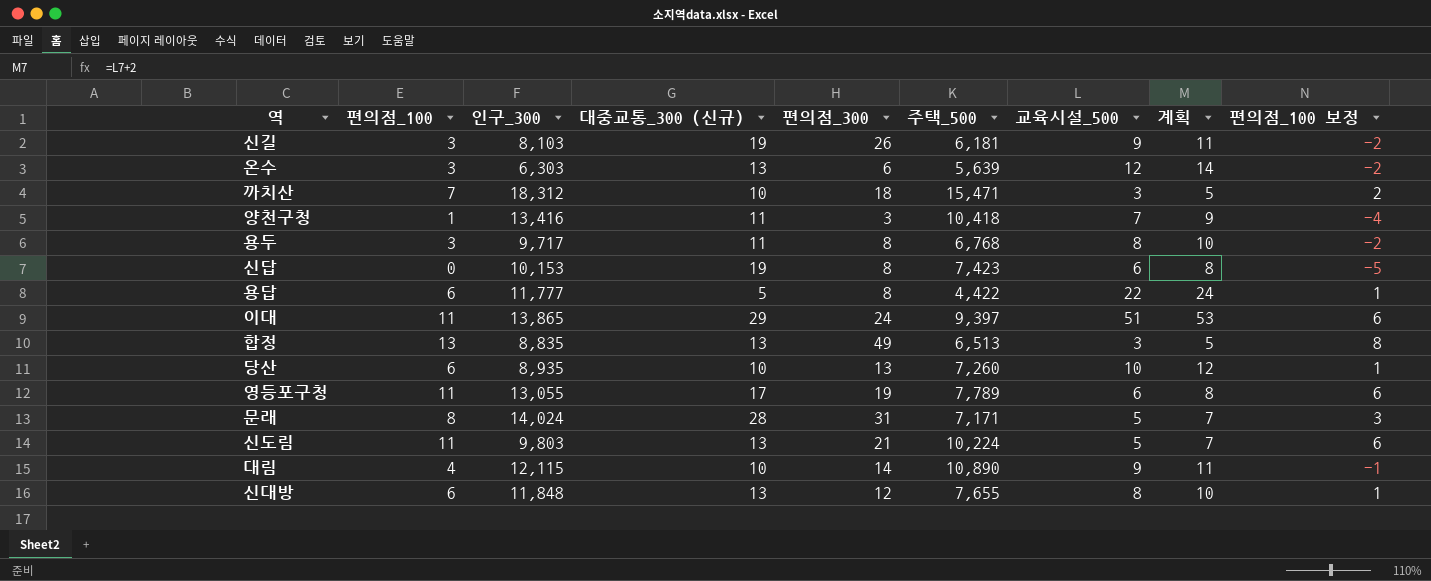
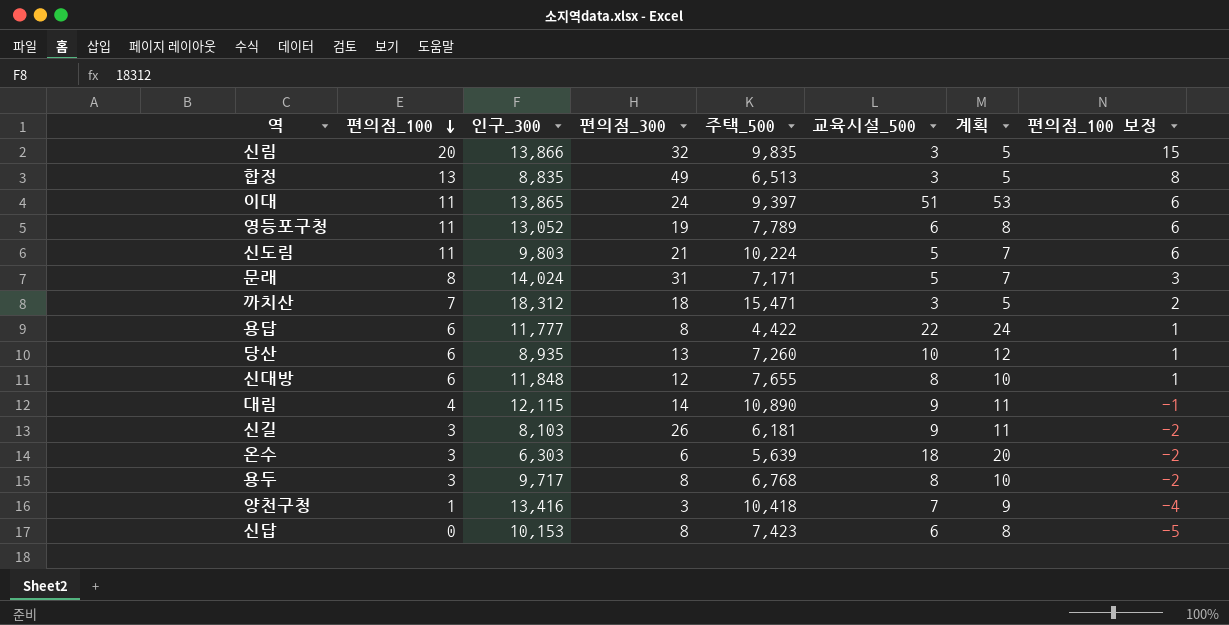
row order: none -> 편의점_100 descending
column 대중교통_300 (신규) | position: 4 -> none
row 신림: none -> 20 | 13,866 | 32 | 9,835 | 3 | 5 | 15
영등포구청 | 인구_300: 13,055 -> 13,052
온수 | 교육시설_500: 12 -> 18
온수 | 계획: 14 -> 20

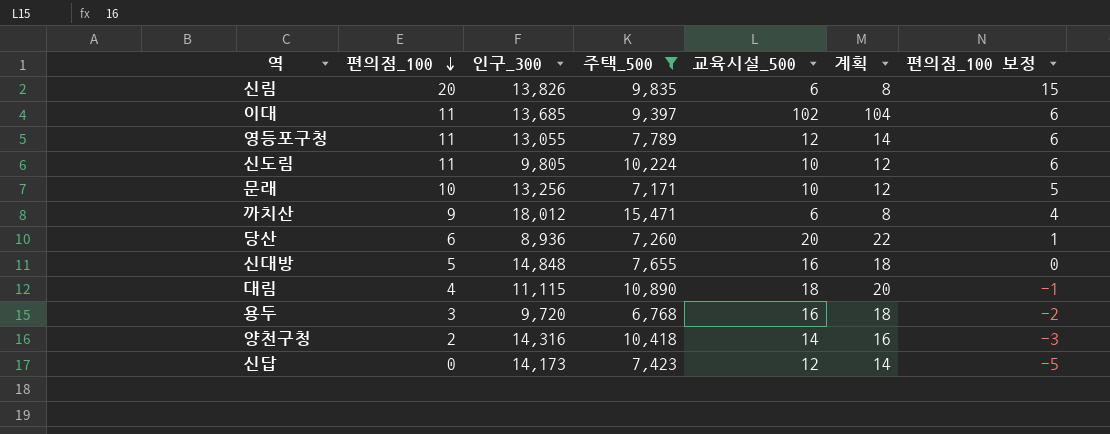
filter: none -> 주택_500 >= 6,768
column 편의점_300 | position: 4 -> none
신림 | 인구_300: 13,866 -> 13,826
신림 | 교육시설_500: 3 -> 6
신림 | 계획: 5 -> 8
이대 | 인구_300: 13,865 -> 13,685
이대 | 교육시설_500: 51 -> 102
이대 | 계획: 53 -> 104
영등포구청 | 인구_300: 13,052 -> 13,055
영등포구청 | 교육시설_500: 6 -> 12
영등포구청 | 계획: 8 -> 14
신도림 | 인구_300: 9,803 -> 9,805
신도림 | 교육시설_500: 5 -> 10
신도림 | 계획: 7 -> 12
문래 | 편의점_100: 8 -> 10
문래 | 인구_300: 14,024 -> 13,256
문래 | 교육시설_500: 5 -> 10
문래 | 계획: 7 -> 12
문래 | 편의점_100 보정: 3 -> 5
까치산 | 편의점_100: 7 -> 9
까치산 | 인구_300: 18,312 -> 18,012
까치산 | 교육시설_500: 3 -> 6
까치산 | 계획: 5 -> 8
까치산 | 편의점_100 보정: 2 -> 4
당산 | 인구_300: 8,935 -> 8,936
당산 | 교육시설_500: 10 -> 20
당산 | 계획: 12 -> 22
신대방 | 편의점_100: 6 -> 5
신대방 | 인구_300: 11,848 -> 14,848
신대방 | 교육시설_500: 8 -> 16
신대방 | 계획: 10 -> 18
신대방 | 편의점_100 보정: 1 -> 0
대림 | 인구_300: 12,115 -> 11,115
대림 | 교육시설_500: 9 -> 18
대림 | 계획: 11 -> 20
용두 | 인구_300: 9,717 -> 9,720
용두 | 교육시설_500: 8 -> 16
용두 | 계획: 10 -> 18
양천구청 | 편의점_100: 1 -> 2
양천구청 | 인구_300: 13,416 -> 14,316
양천구청 | 교육시설_500: 7 -> 14
양천구청 | 계획: 9 -> 16
양천구청 | 편의점_100 보정: -4 -> -3
신답 | 인구_300: 10,153 -> 14,173
신답 | 교육시설_500: 6 -> 12
신답 | 계획: 8 -> 14

